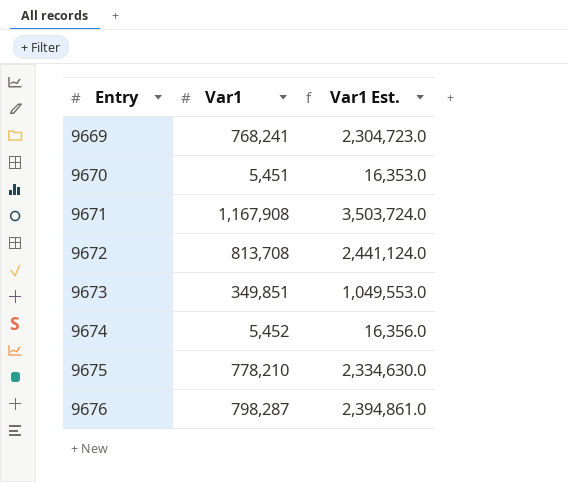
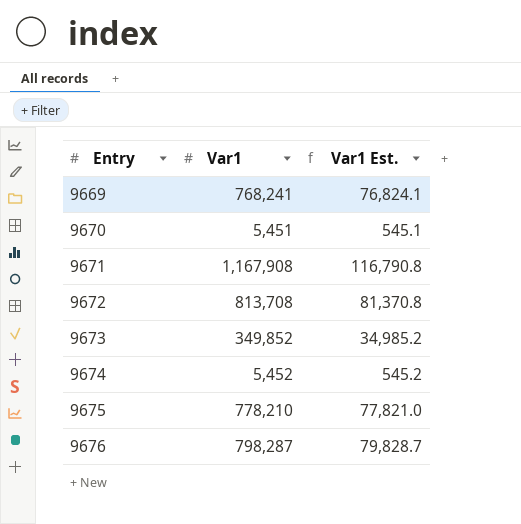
column Var1 Est. | formula: [Var1] * 3 -> [Var1] * 0.1
9673 | Var1: 349,851 -> 349,852

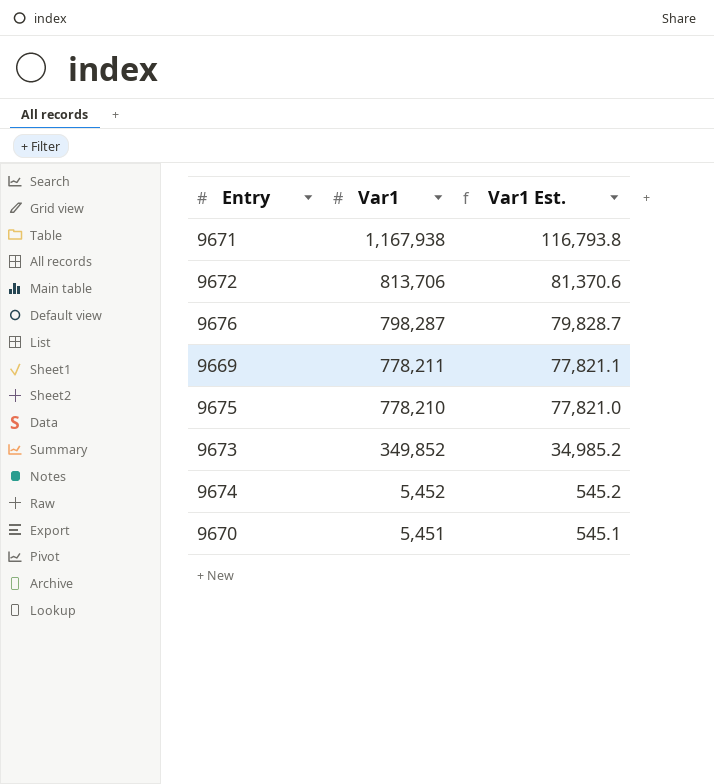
row order: Entry ascending -> Var1 descending
9671 | Var1: 1,167,908 -> 1,167,938
9671 | Var1 Est.: 116,790.8 -> 116,793.8
9672 | Var1: 813,708 -> 813,706
9672 | Var1 Est.: 81,370.8 -> 81,370.6
9669 | Var1: 768,241 -> 778,211
9669 | Var1 Est.: 76,824.1 -> 77,821.1

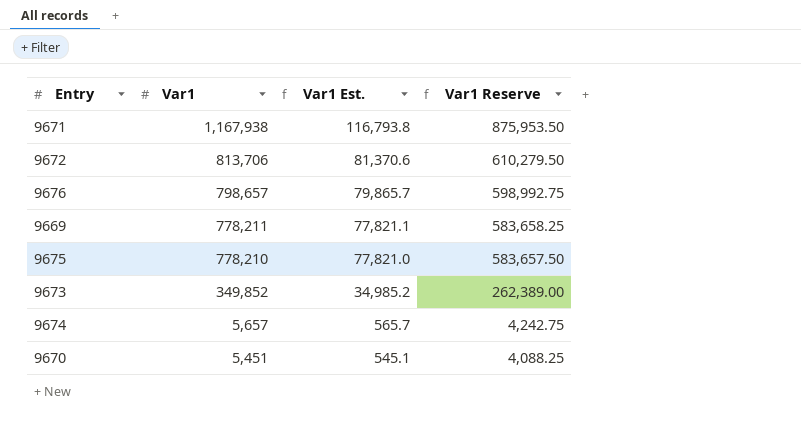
column Var1 Reserve | formula: none -> [Var1] * 0.75
9676 | Var1: 798,287 -> 798,657
9676 | Var1 Est.: 79,828.7 -> 79,865.7
9674 | Var1: 5,452 -> 5,657
9674 | Var1 Est.: 545.2 -> 565.7

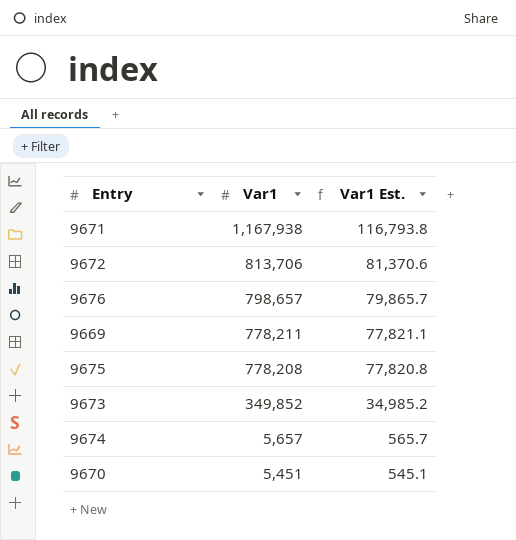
column Var1 Reserve | formula: [Var1] * 0.75 -> none
9675 | Var1: 778,210 -> 778,208
9675 | Var1 Est.: 77,821.0 -> 77,820.8

